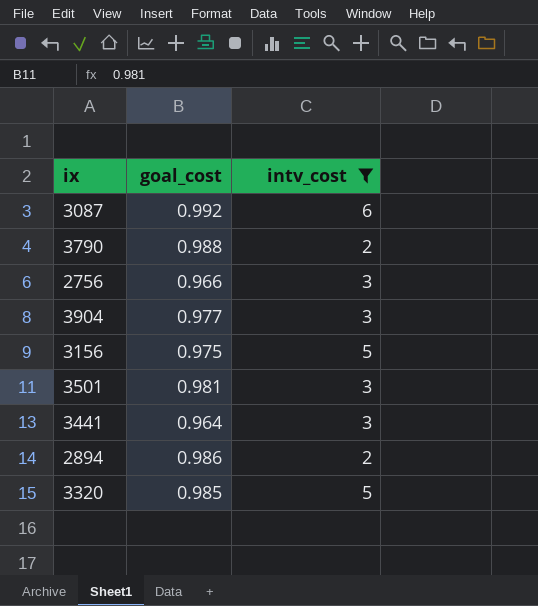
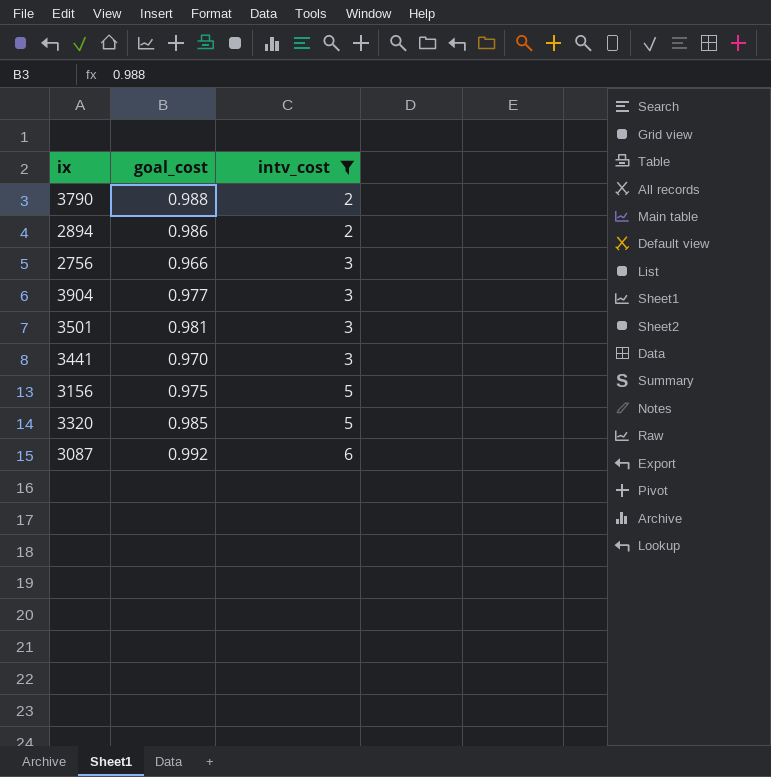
row order: none -> intv_cost ascending
3441 | goal_cost: 0.964 -> 0.970

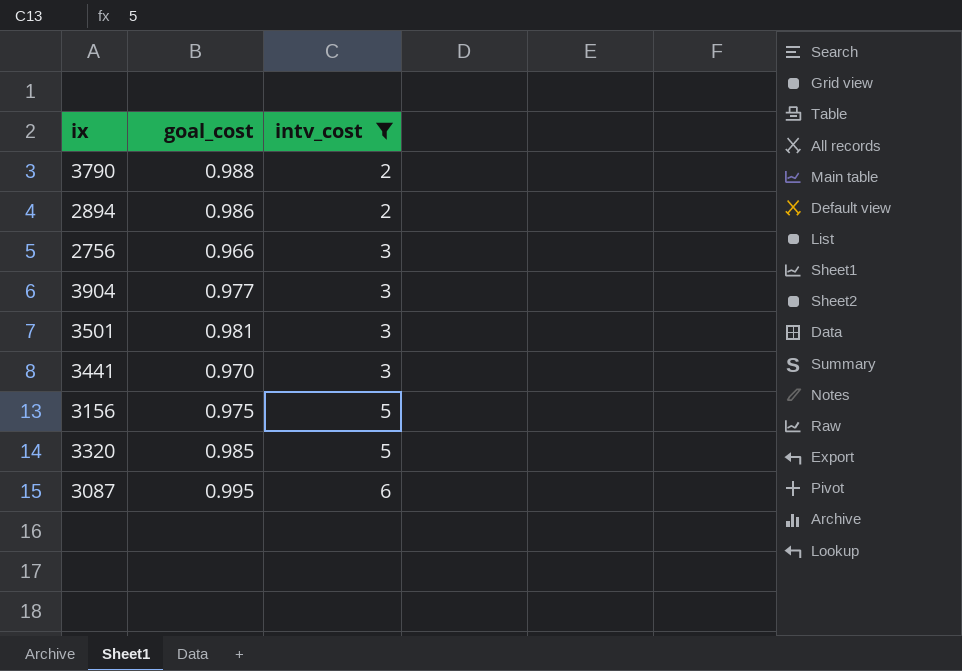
3087 | goal_cost: 0.992 -> 0.995

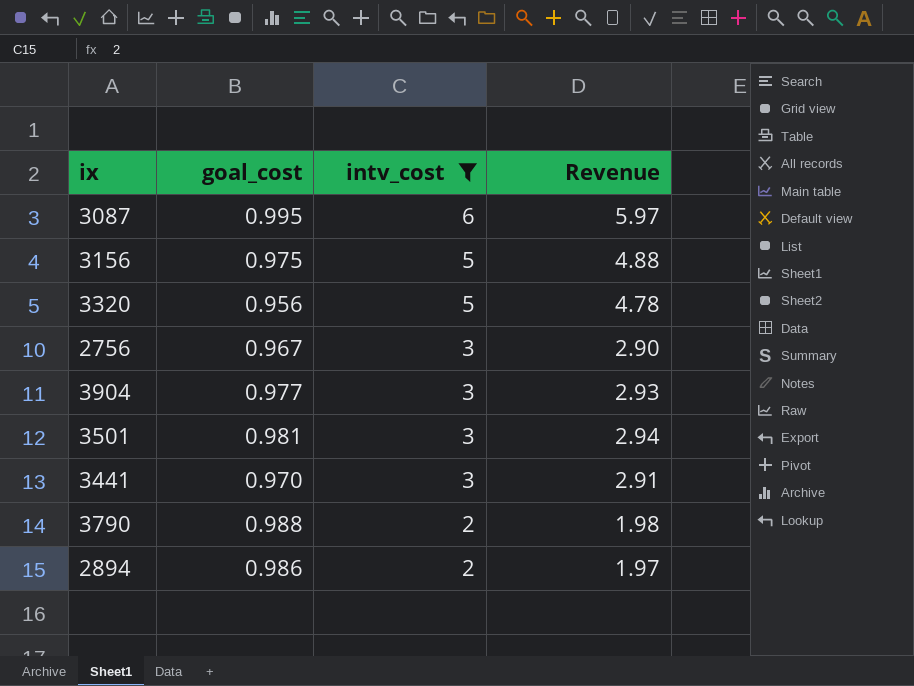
row order: intv_cost ascending -> intv_cost descending
column Revenue | formula: none -> [goal_cost] * [intv_cost]
3320 | goal_cost: 0.985 -> 0.956
2756 | goal_cost: 0.966 -> 0.967

